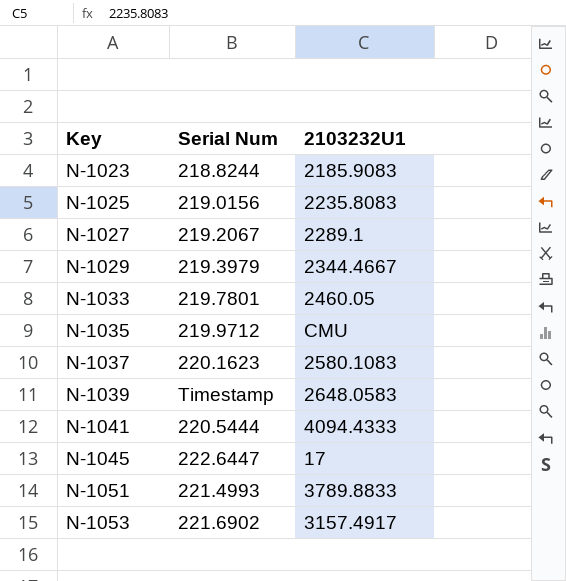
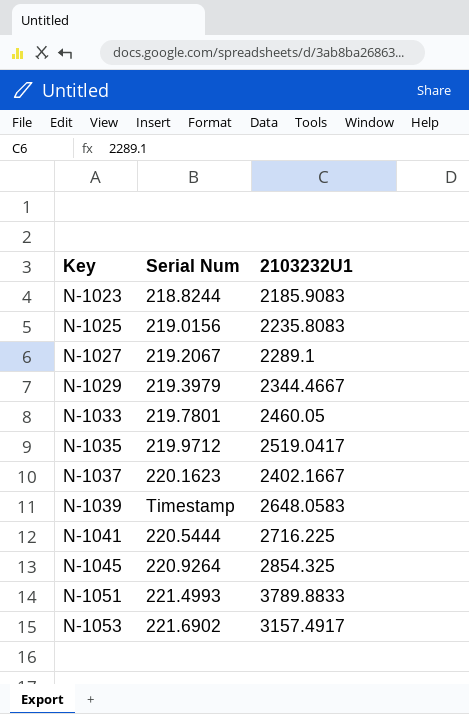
N-1035 | 2103232U1: CMU -> 2519.0417
N-1037 | 2103232U1: 2580.1083 -> 2402.1667
N-1041 | 2103232U1: 4094.4333 -> 2716.225
N-1045 | Serial Num: 222.6447 -> 220.9264
N-1045 | 2103232U1: 17 -> 2854.325

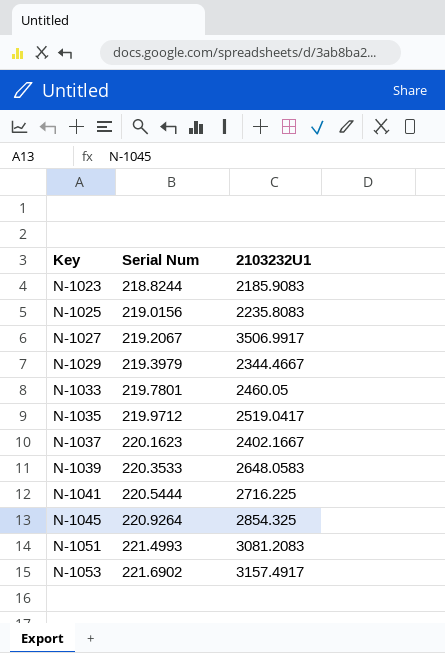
N-1027 | 2103232U1: 2289.1 -> 3506.9917
N-1039 | Serial Num: Timestamp -> 220.3533
N-1051 | 2103232U1: 3789.8833 -> 3081.2083

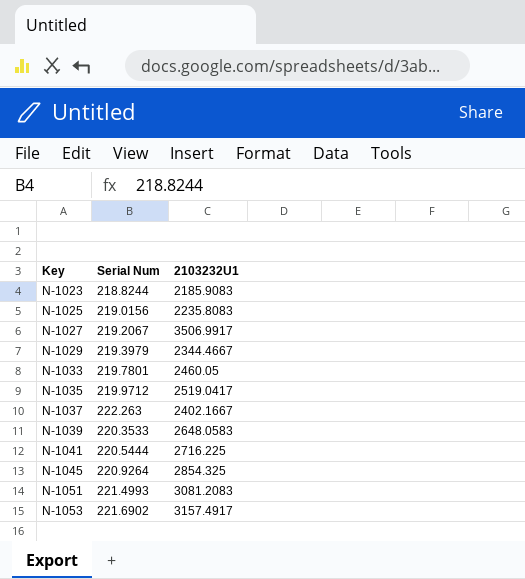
N-1037 | Serial Num: 220.1623 -> 222.263

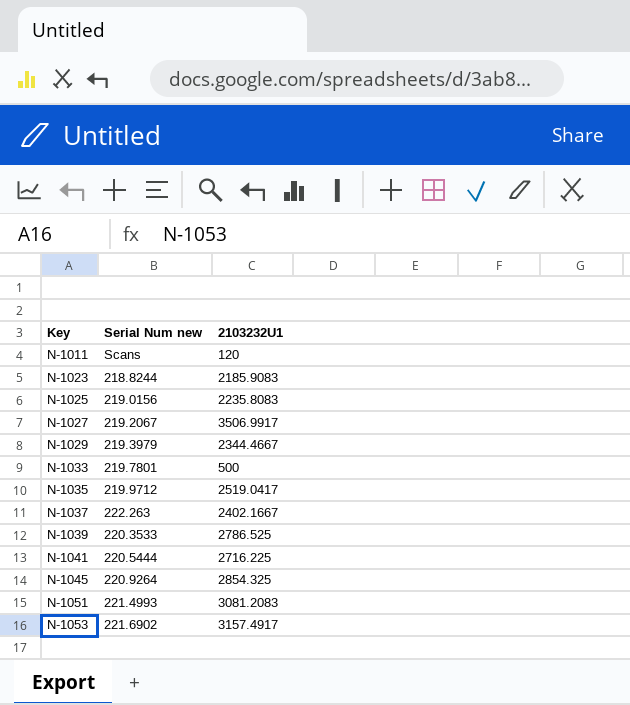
column name: Serial Num -> Serial Num new
row N-1011: none -> Scans | 120
N-1033 | 2103232U1: 2460.05 -> 500
N-1039 | 2103232U1: 2648.0583 -> 2786.525

